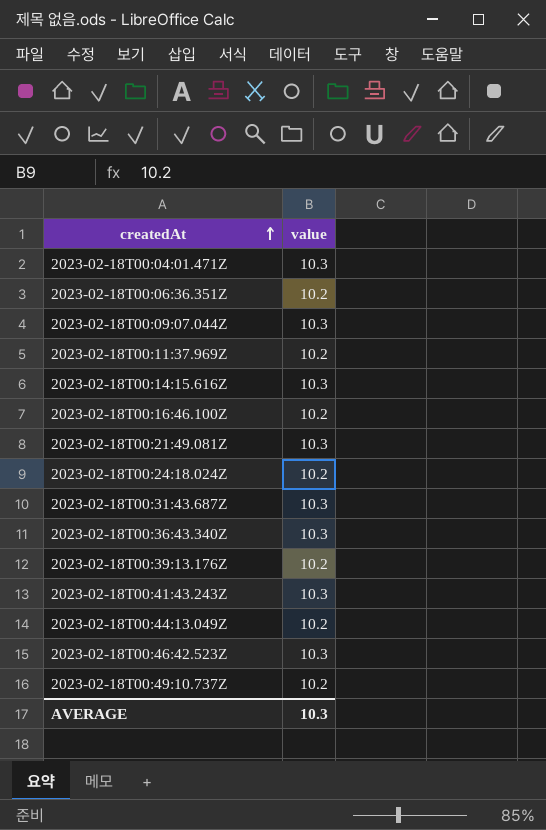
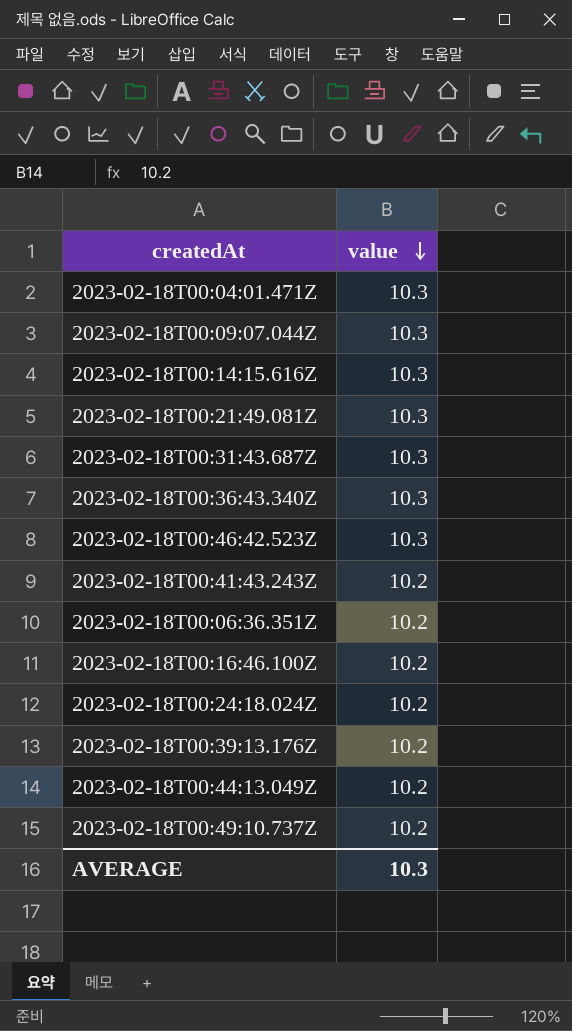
row order: createdAt ascending -> value descending
row 2023-02-18T00:11:37.969Z: 10.2 -> none
2023-02-18T00:41:43.243Z | value: 10.3 -> 10.2

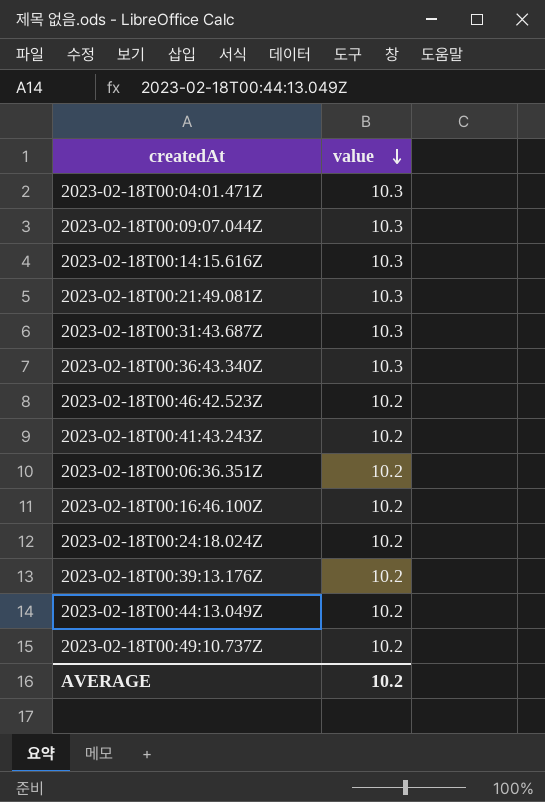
2023-02-18T00:46:42.523Z | value: 10.3 -> 10.2
AVERAGE | value: 10.3 -> 10.2

